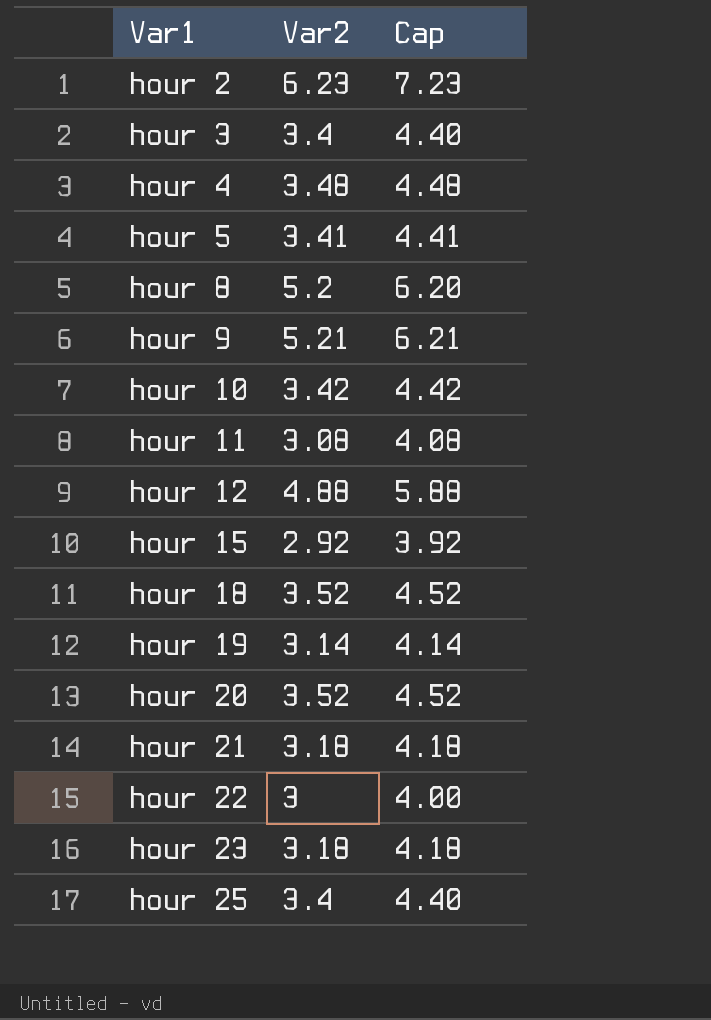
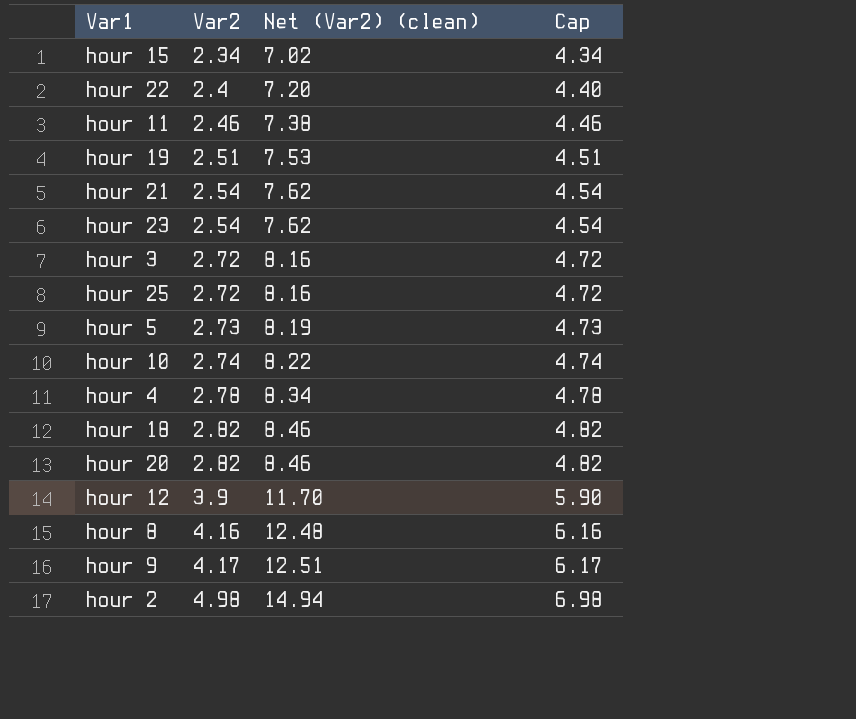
row order: Var1 ascending -> Var2 ascending
column Net (Var2) (clean) | formula: none -> [Var2] * 3
column Cap | formula: [Var2] + 1 -> [Var2] + 2
hour 15 | Var2: 2.92 -> 2.34
hour 22 | Var2: 3 -> 2.4
hour 11 | Var2: 3.08 -> 2.46
hour 19 | Var2: 3.14 -> 2.51
hour 21 | Var2: 3.18 -> 2.54
hour 23 | Var2: 3.18 -> 2.54
hour 3 | Var2: 3.4 -> 2.72
hour 25 | Var2: 3.4 -> 2.72
hour 5 | Var2: 3.41 -> 2.73
hour 10 | Var2: 3.42 -> 2.74
hour 4 | Var2: 3.48 -> 2.78
hour 18 | Var2: 3.52 -> 2.82
hour 20 | Var2: 3.52 -> 2.82
hour 12 | Var2: 4.88 -> 3.9
hour 8 | Var2: 5.2 -> 4.16
hour 9 | Var2: 5.21 -> 4.17
hour 2 | Var2: 6.23 -> 4.98

